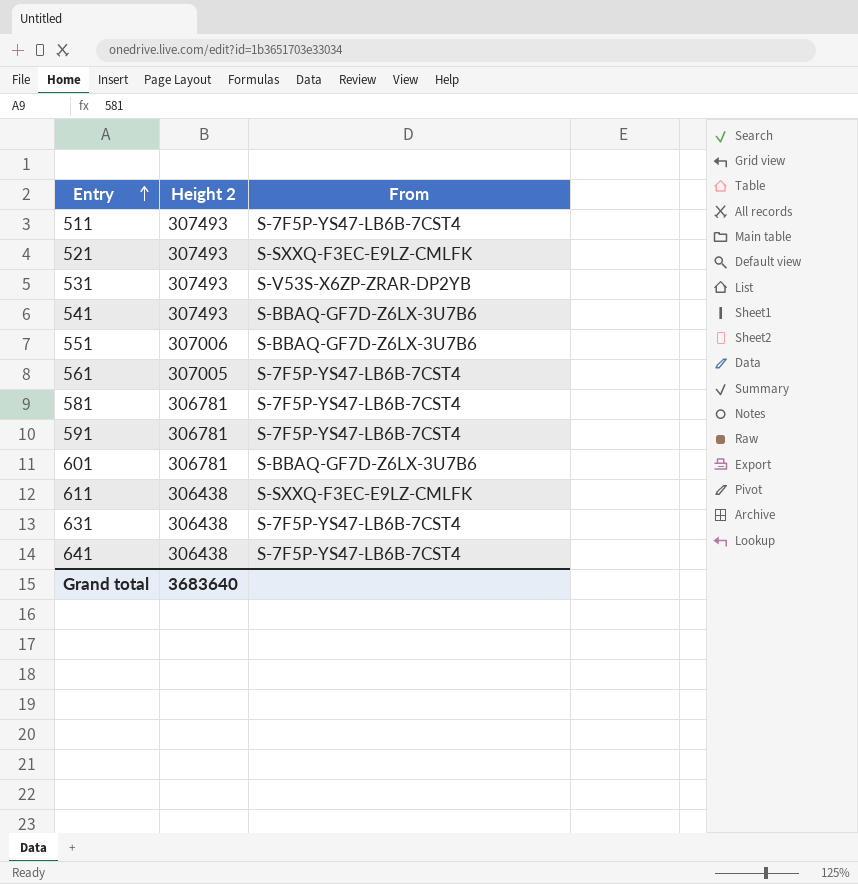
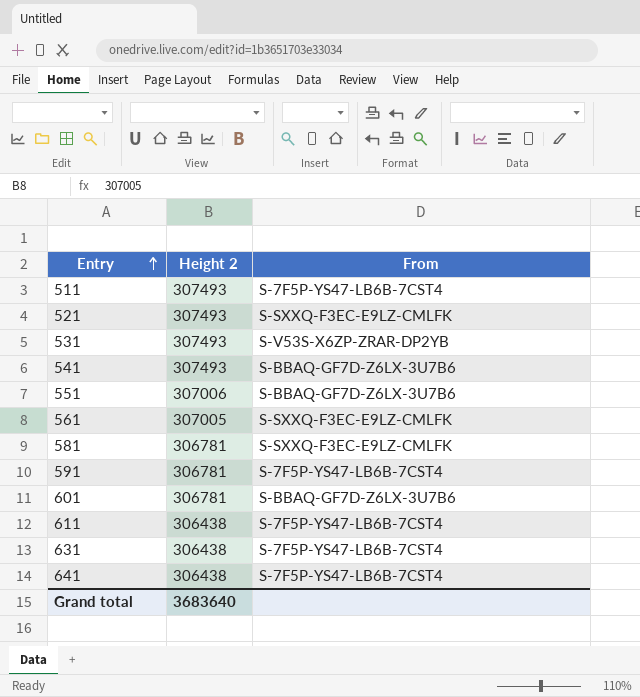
561 | From: S-7F5P-YS47-LB6B-7CST4 -> S-SXXQ-F3EC-E9LZ-CMLFK
581 | From: S-7F5P-YS47-LB6B-7CST4 -> S-SXXQ-F3EC-E9LZ-CMLFK
611 | From: S-SXXQ-F3EC-E9LZ-CMLFK -> S-7F5P-YS47-LB6B-7CST4

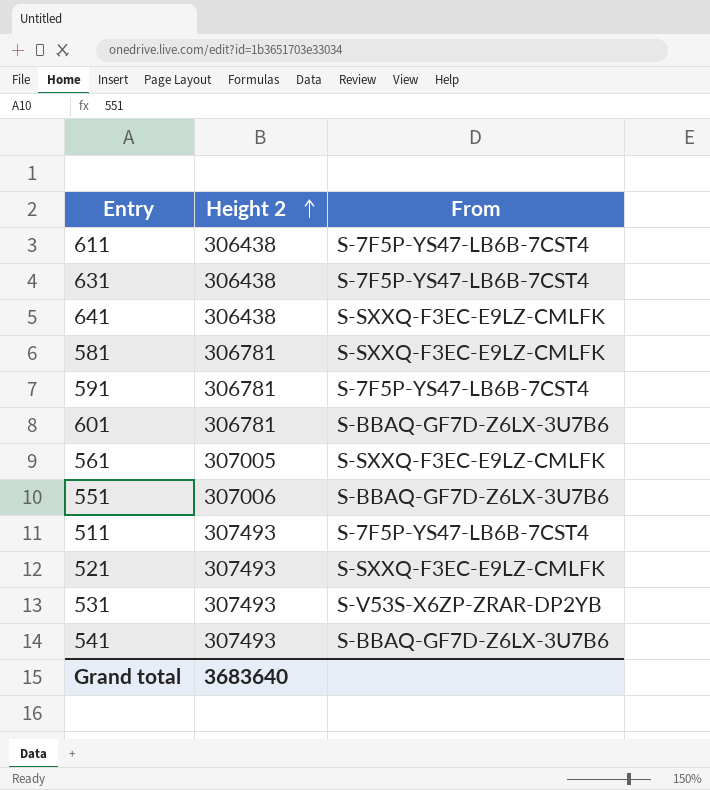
row order: Entry ascending -> Height 2 ascending
641 | From: S-7F5P-YS47-LB6B-7CST4 -> S-SXXQ-F3EC-E9LZ-CMLFK

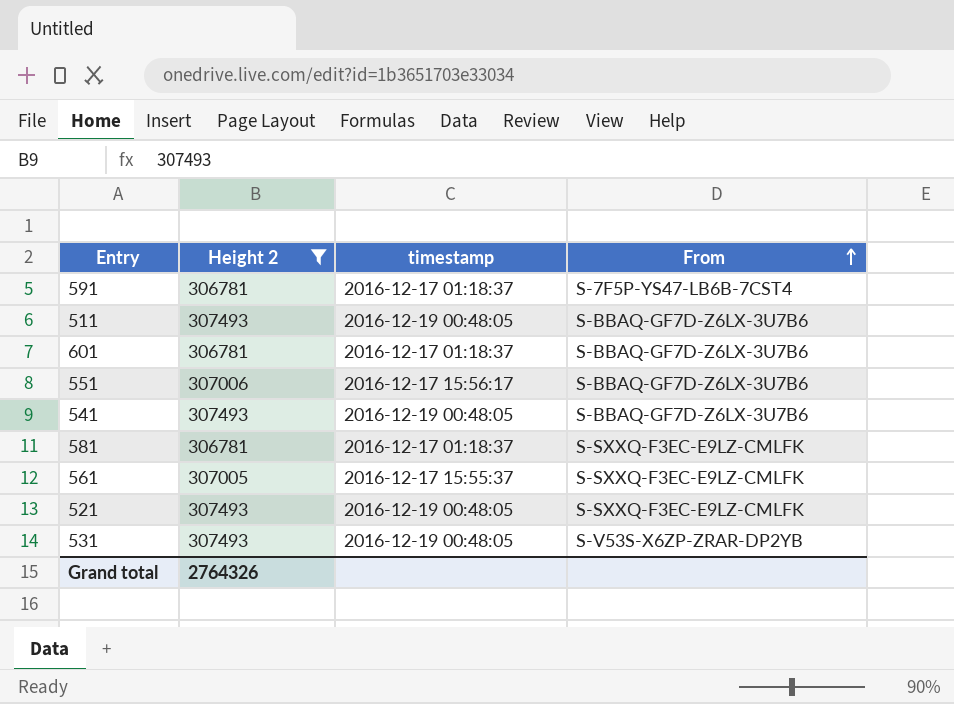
filter: none -> Height 2 != 306438
row order: Height 2 ascending -> From ascending
column timestamp | position: none -> 3
511 | From: S-7F5P-YS47-LB6B-7CST4 -> S-BBAQ-GF7D-Z6LX-3U7B6
Grand total | Height 2: 3683640 -> 2764326

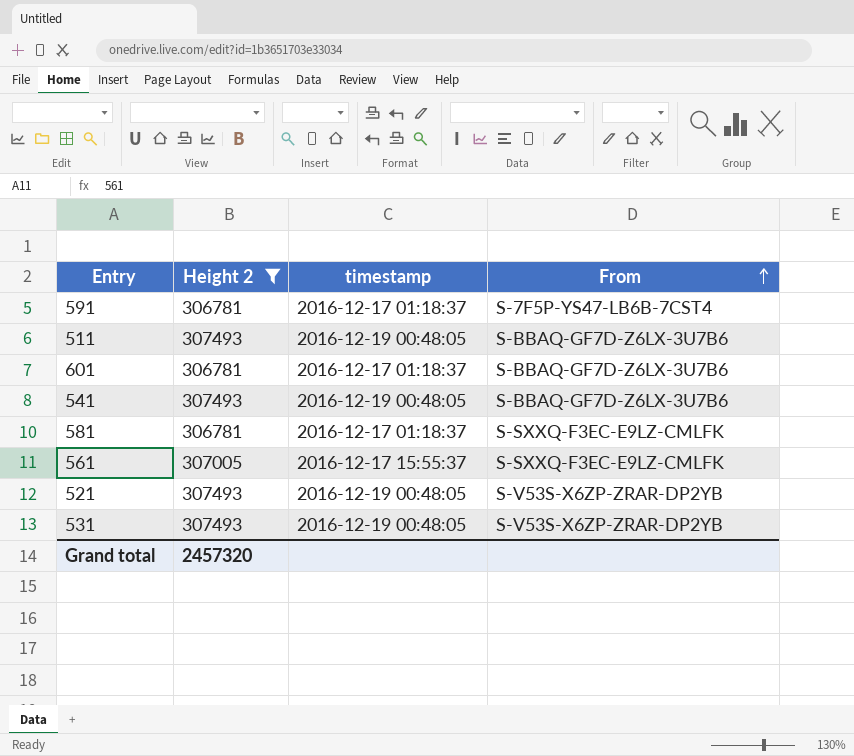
row 551: 307006 | 2016-12-17 15:56:17 | S-BBAQ-GF7D-Z6LX-3U7B6 -> none
521 | From: S-SXXQ-F3EC-E9LZ-CMLFK -> S-V53S-X6ZP-ZRAR-DP2YB
Grand total | Height 2: 2764326 -> 2457320

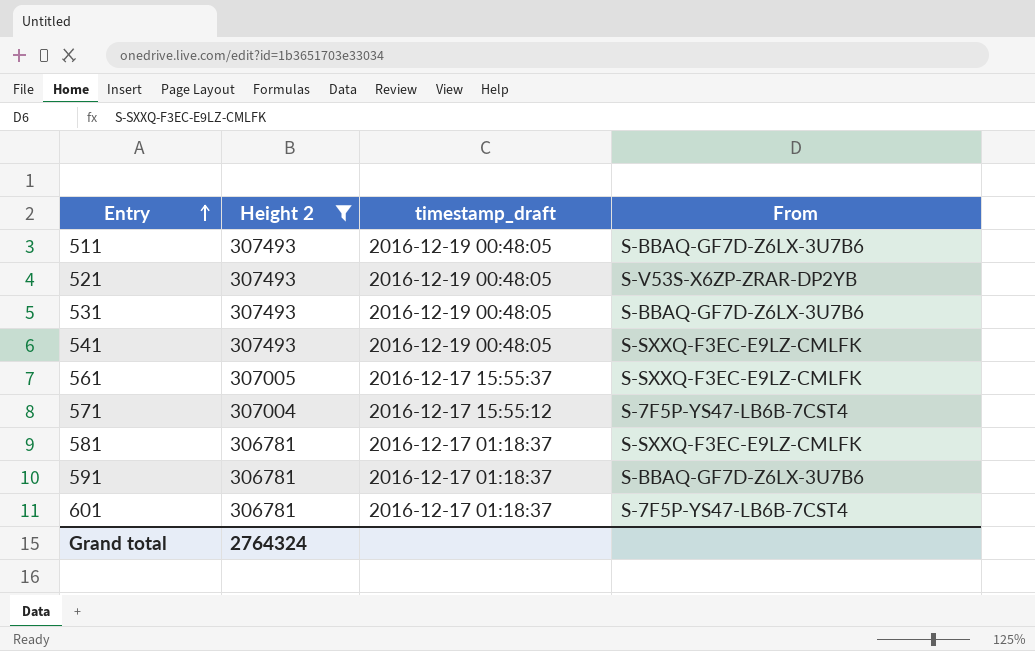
row order: From ascending -> Entry ascending
column name: timestamp -> timestamp_draft
531 | From: S-V53S-X6ZP-ZRAR-DP2YB -> S-BBAQ-GF7D-Z6LX-3U7B6
541 | From: S-BBAQ-GF7D-Z6LX-3U7B6 -> S-SXXQ-F3EC-E9LZ-CMLFK
row 571: none -> 307004 | 2016-12-17 15:55:12 | S-7F5P-YS47-LB6B-7CST4
591 | From: S-7F5P-YS47-LB6B-7CST4 -> S-BBAQ-GF7D-Z6LX-3U7B6
601 | From: S-BBAQ-GF7D-Z6LX-3U7B6 -> S-7F5P-YS47-LB6B-7CST4
Grand total | Height 2: 2457320 -> 2764324

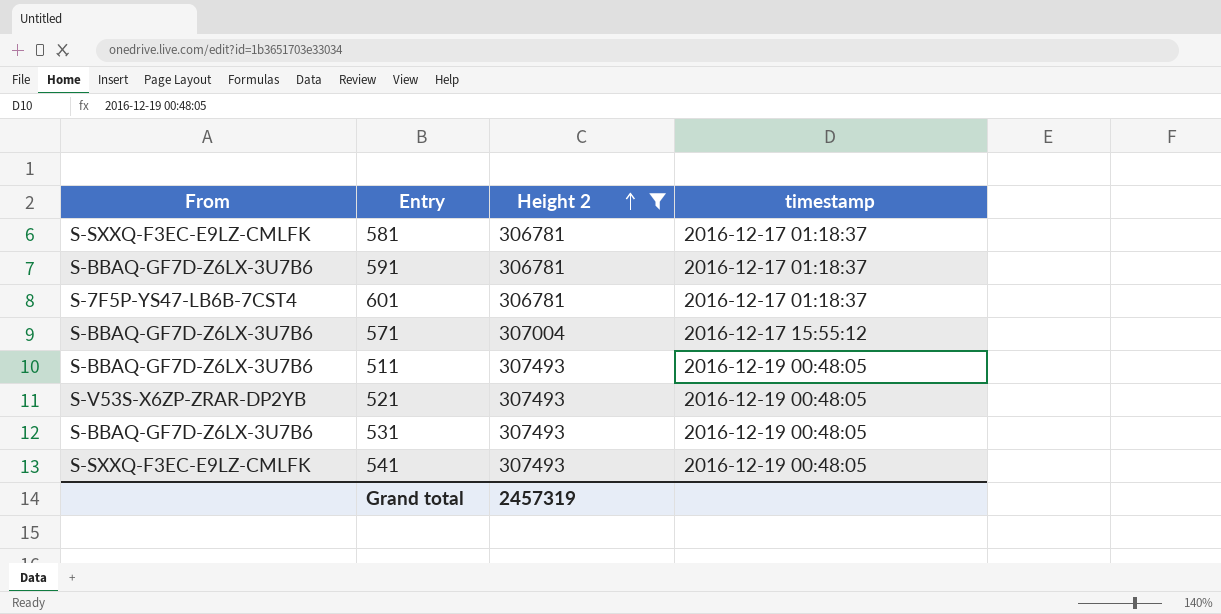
row order: Entry ascending -> Height 2 ascending
column From | position: 4 -> 1
column name: timestamp_draft -> timestamp
row 561: 307005 | 2016-12-17 15:55:37 | S-SXXQ-F3EC-E9LZ-CMLFK -> none
571 | From: S-7F5P-YS47-LB6B-7CST4 -> S-BBAQ-GF7D-Z6LX-3U7B6
Grand total | Height 2: 2764324 -> 2457319

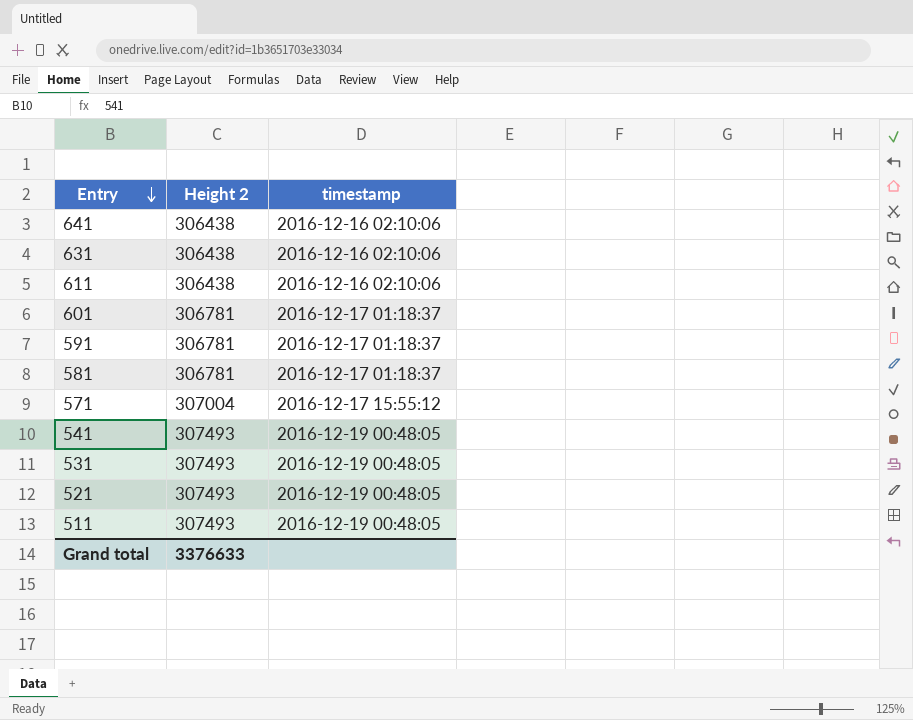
filter: Height 2 != 306438 -> none
row order: Height 2 ascending -> Entry descending
column From | position: 1 -> none
Grand total | Height 2: 2457319 -> 3376633

